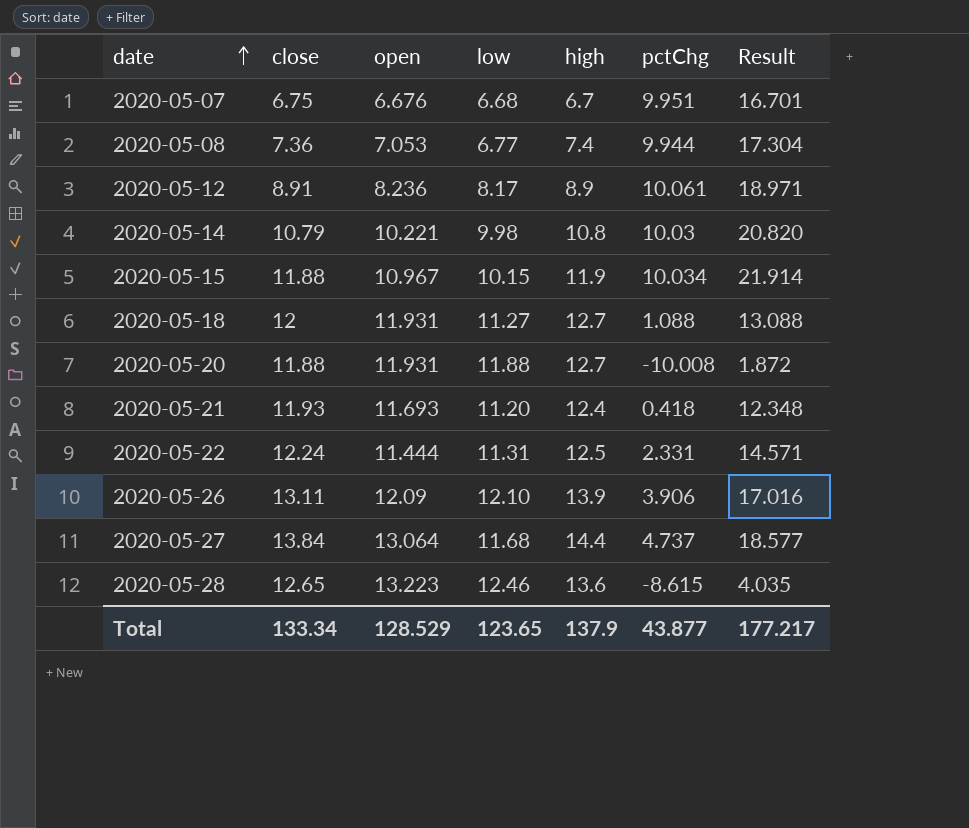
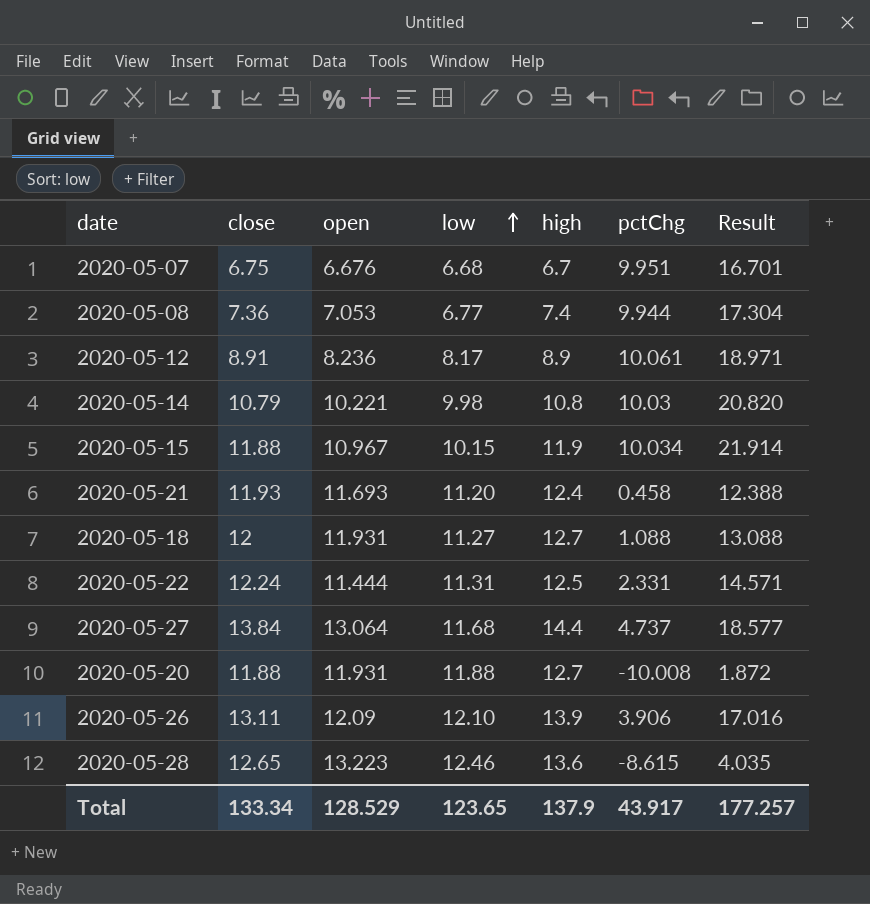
row order: date ascending -> low ascending
2020-05-21 | pctChg: 0.418 -> 0.458
2020-05-21 | Result: 12.348 -> 12.388
Total | pctChg: 43.877 -> 43.917
Total | Result: 177.217 -> 177.257

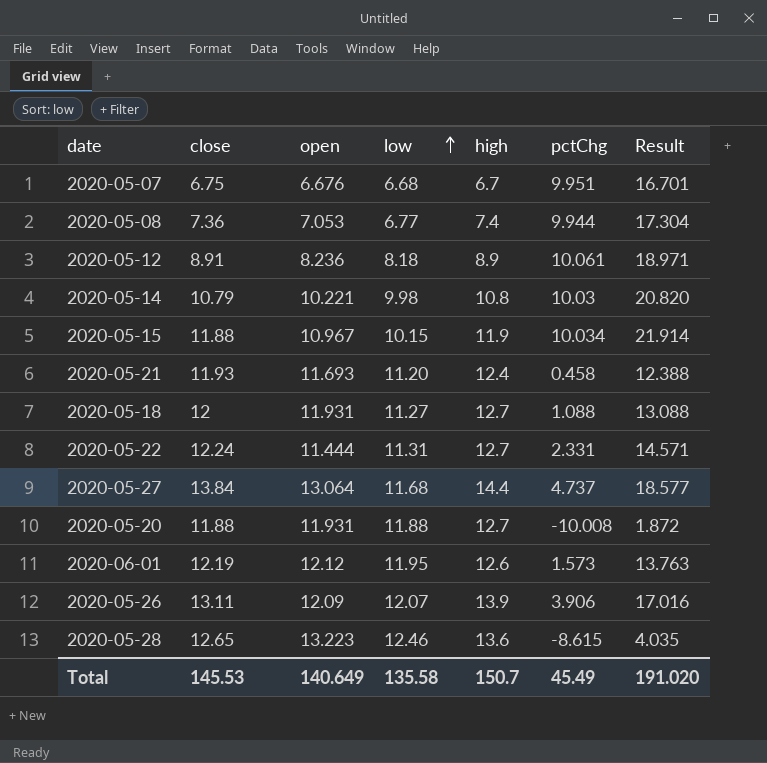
2020-05-12 | low: 8.17 -> 8.18
2020-05-22 | high: 12.5 -> 12.7
row 2020-06-01: none -> 12.19 | 12.12 | 11.95 | 12.6 | 1.573 | 13.763
2020-05-26 | low: 12.10 -> 12.07
Total | close: 133.34 -> 145.53
Total | open: 128.529 -> 140.649
Total | low: 123.65 -> 135.58
Total | high: 137.9 -> 150.7
Total | pctChg: 43.917 -> 45.49
Total | Result: 177.257 -> 191.020

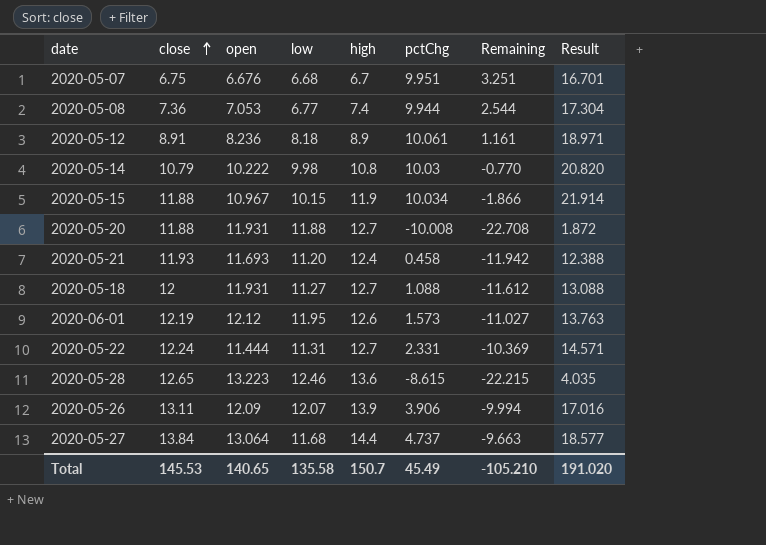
row order: low ascending -> close ascending
column Remaining | formula: none -> [pctChg] - [high]
2020-05-14 | open: 10.221 -> 10.222
Total | open: 140.649 -> 140.65

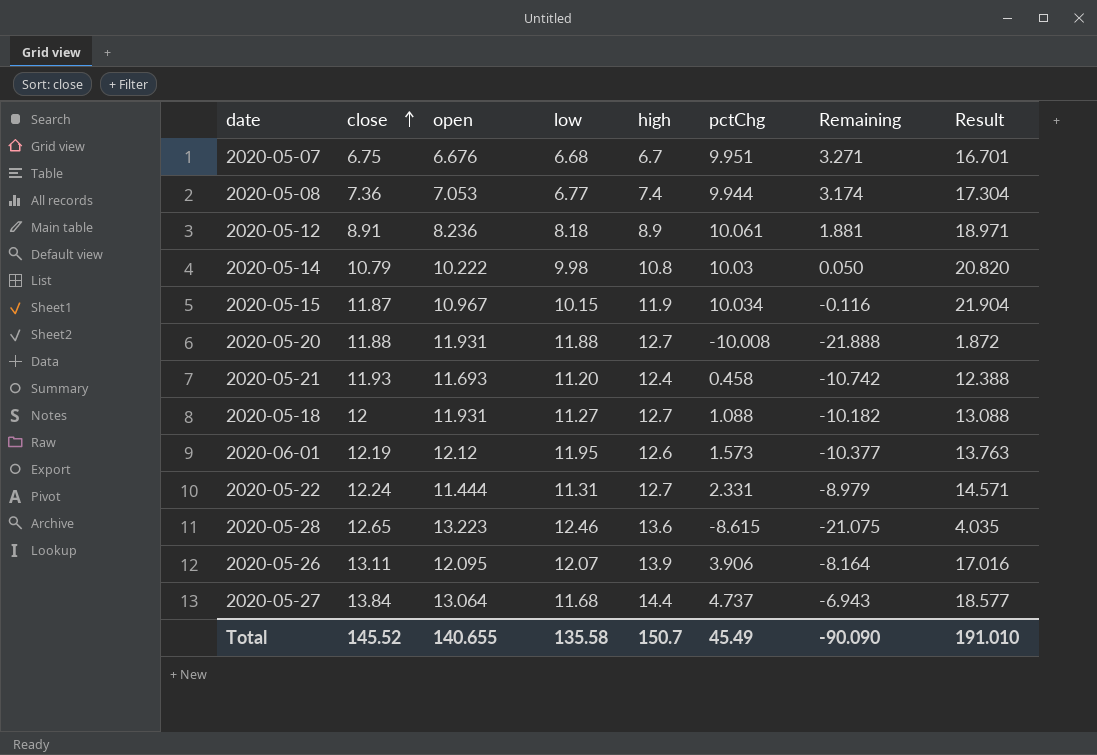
column Remaining | formula: [pctChg] - [high] -> [pctChg] - [low]
2020-05-15 | close: 11.88 -> 11.87
2020-05-15 | Result: 21.914 -> 21.904
2020-05-26 | open: 12.09 -> 12.095
Total | close: 145.53 -> 145.52
Total | open: 140.65 -> 140.655
Total | Remaining: -105.210 -> -90.090
Total | Result: 191.020 -> 191.010

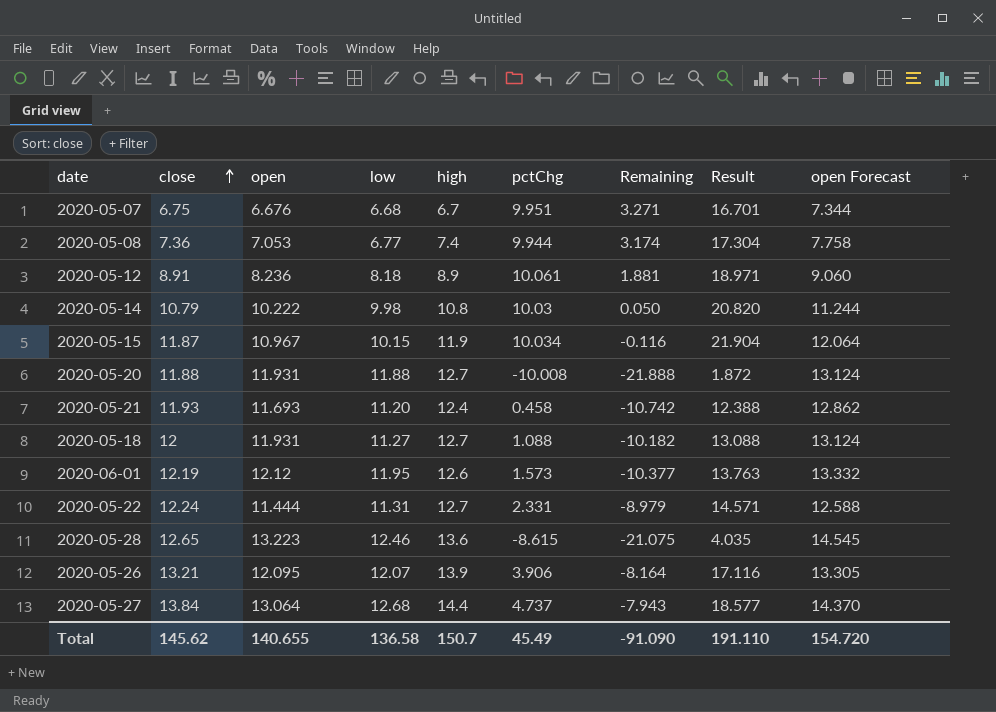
column open Forecast | formula: none -> [open] * 1.1
2020-05-26 | close: 13.11 -> 13.21
2020-05-26 | Result: 17.016 -> 17.116
2020-05-27 | low: 11.68 -> 12.68
2020-05-27 | Remaining: -6.943 -> -7.943
Total | close: 145.52 -> 145.62
Total | low: 135.58 -> 136.58
Total | Remaining: -90.090 -> -91.090
Total | Result: 191.010 -> 191.110

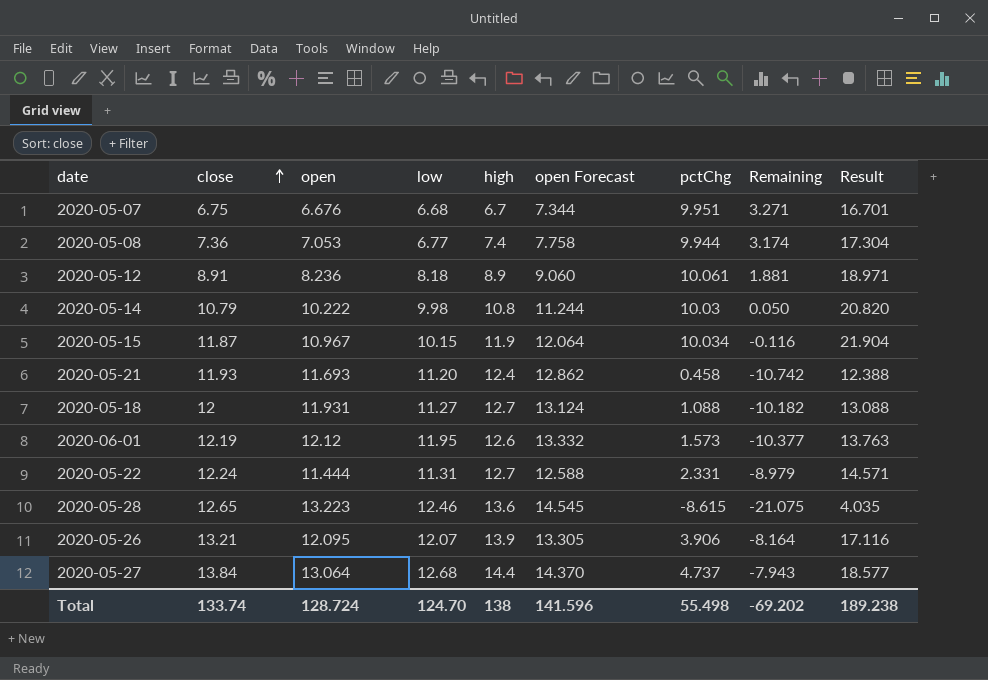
column open Forecast | position: 9 -> 6
row 2020-05-20: 11.88 | 11.931 | 11.88 | 12.7 | -10.008 | -21.888 | 1.872 | 13.124 -> none
Total | close: 145.62 -> 133.74
Total | open: 140.655 -> 128.724
Total | low: 136.58 -> 124.70
Total | high: 150.7 -> 138
Total | open Forecast: 154.720 -> 141.596
Total | pctChg: 45.49 -> 55.498
Total | Remaining: -91.090 -> -69.202
Total | Result: 191.110 -> 189.238

